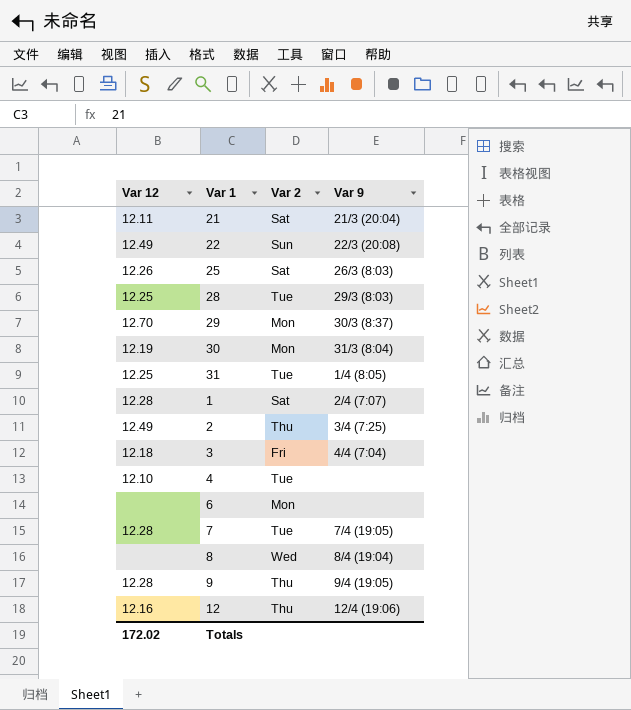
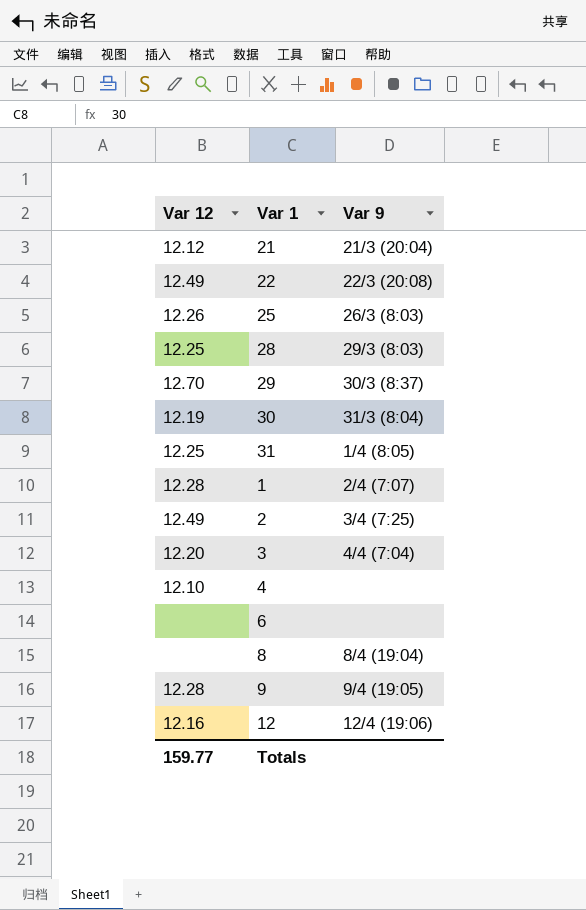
column Var 2 | position: 3 -> none
row 7: 12.28 | Tue | 7/4 (19:05) -> none
21 | Var 12: 12.11 -> 12.12
3 | Var 12: 12.18 -> 12.20
Totals | Var 12: 172.02 -> 159.77

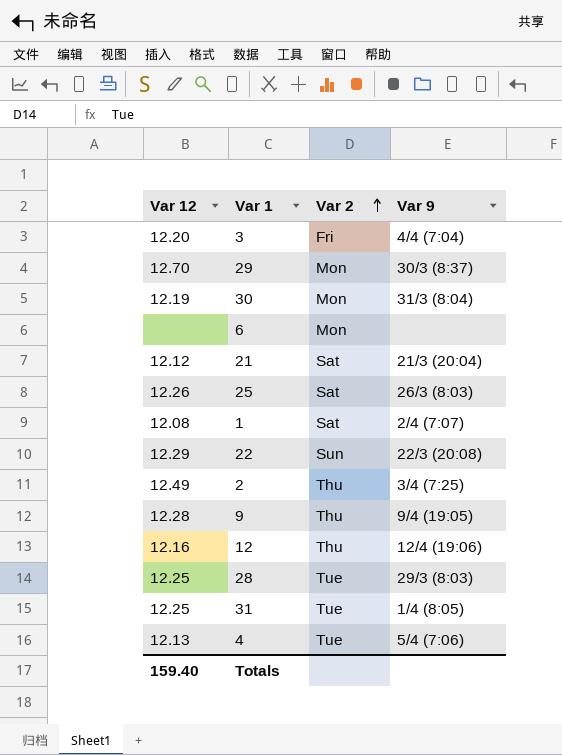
row order: none -> Var 2 ascending
column Var 2 | position: none -> 3
row 8: none | 8/4 (19:04) -> none
1 | Var 12: 12.28 -> 12.08
22 | Var 12: 12.49 -> 12.29
4 | Var 12: 12.10 -> 12.13
4 | Var 9: none -> 5/4 (7:06)
Totals | Var 12: 159.77 -> 159.40

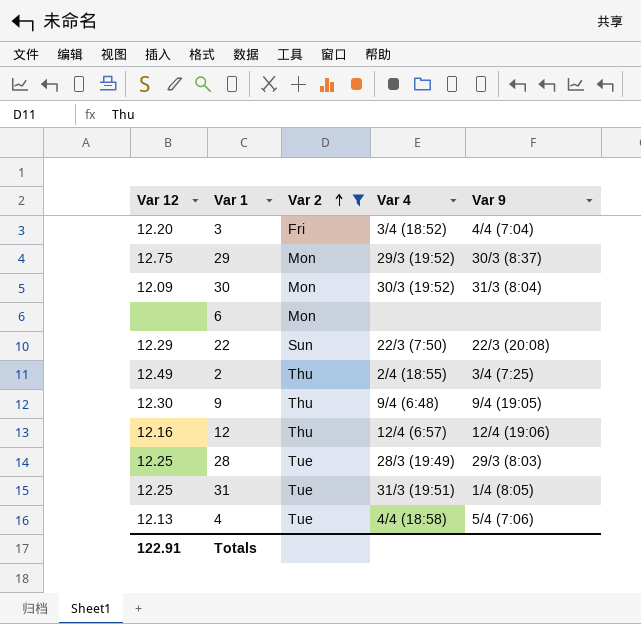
filter: none -> Var 2 != Sat
column Var 4 | position: none -> 4
29 | Var 12: 12.70 -> 12.75
30 | Var 12: 12.19 -> 12.09
9 | Var 12: 12.28 -> 12.30
Totals | Var 12: 159.40 -> 122.91

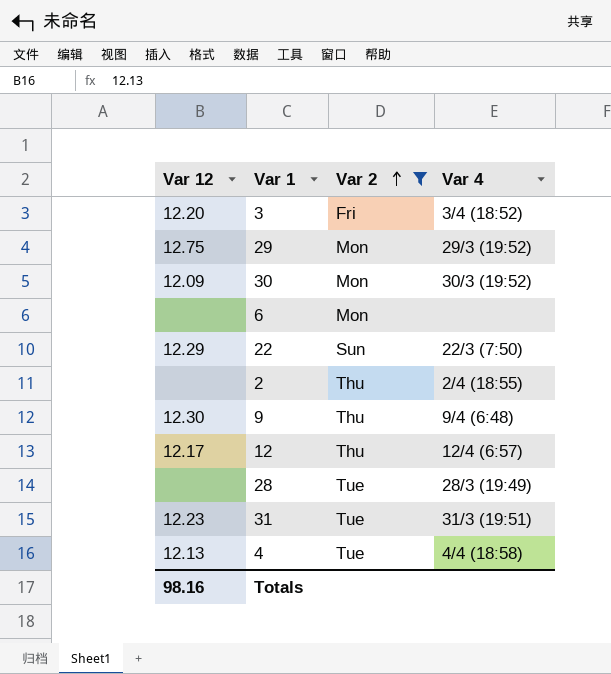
column Var 9 | position: 5 -> none
2 | Var 12: 12.49 -> none
12 | Var 12: 12.16 -> 12.17
28 | Var 12: 12.25 -> none
31 | Var 12: 12.25 -> 12.23
Totals | Var 12: 122.91 -> 98.16

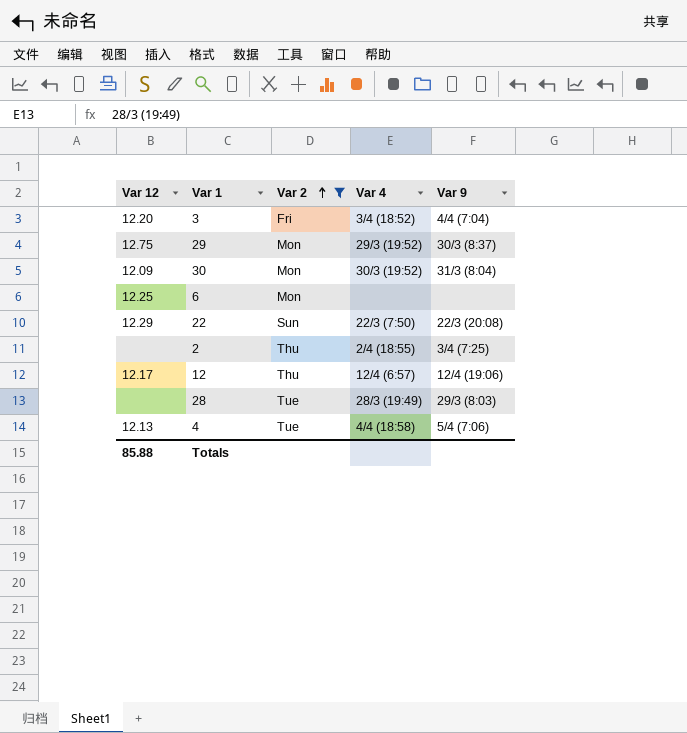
column Var 9 | position: none -> 5
row 9: 12.30 | Thu | 9/4 (6:48) -> none
row 31: 12.23 | Tue | 31/3 (19:51) -> none
6 | Var 12: none -> 12.25
Totals | Var 12: 98.16 -> 85.88

